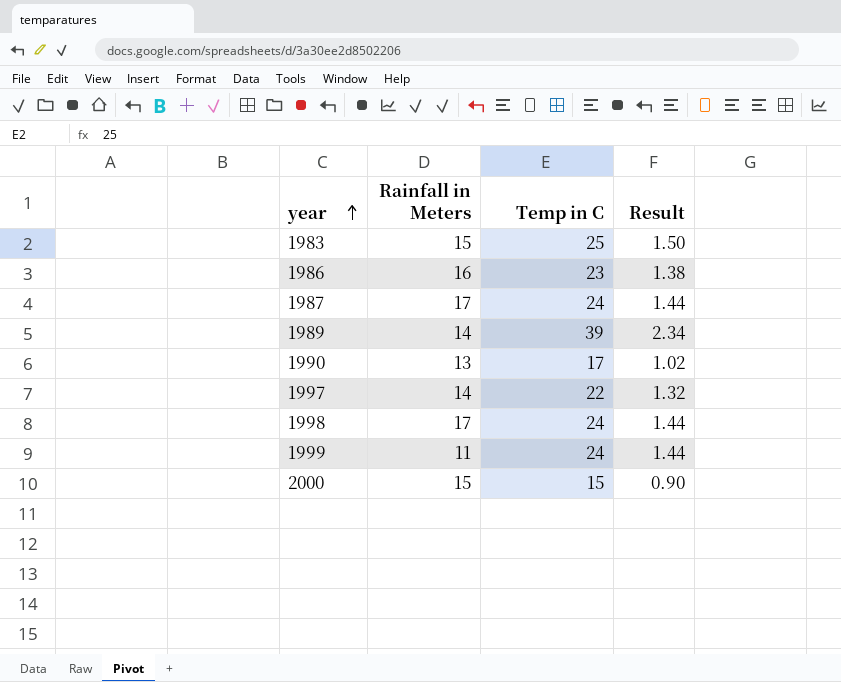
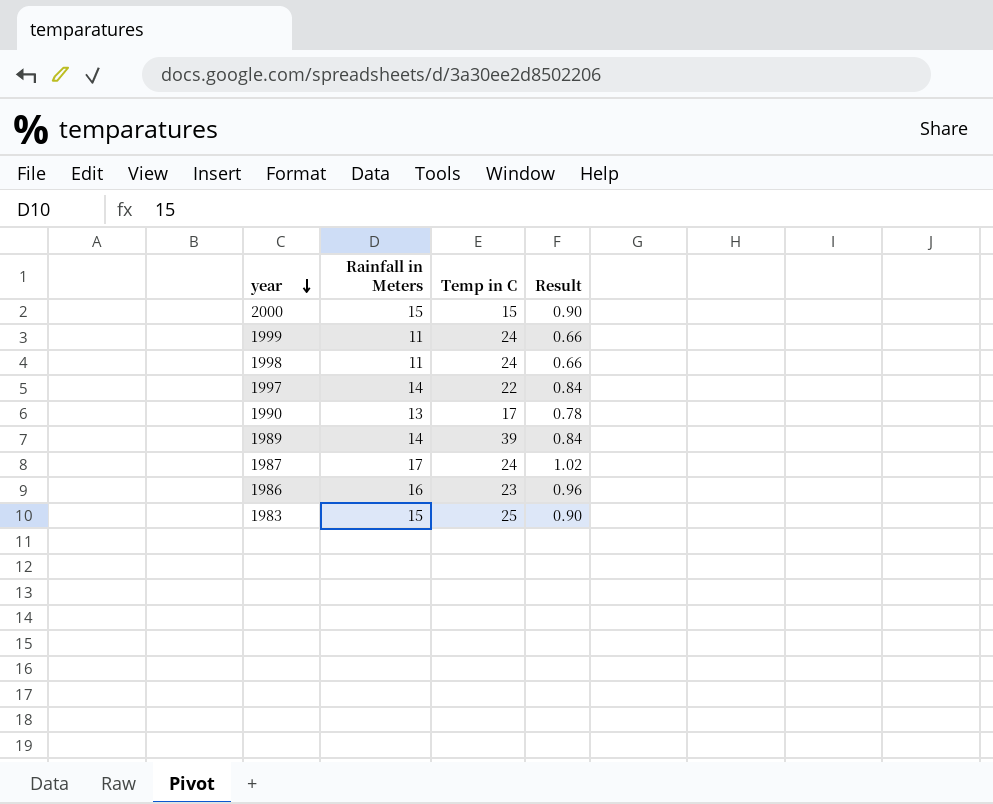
row order: year ascending -> year descending
column Result | formula: [Temp in C] * 0.06 -> [Rainfall in Meters] * 0.06
1998 | Rainfall in Meters: 17 -> 11

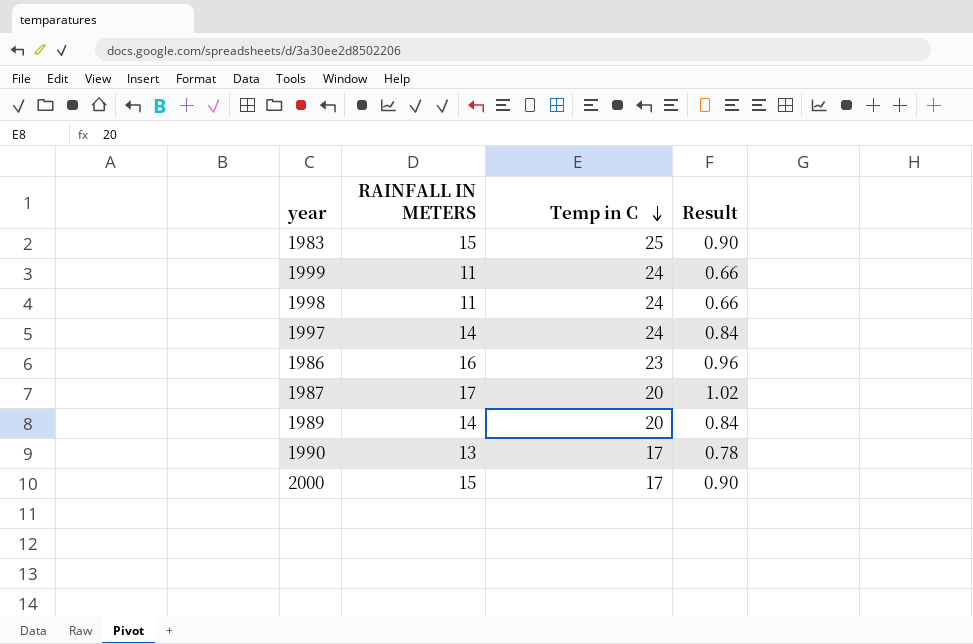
row order: year descending -> Temp in C descending
column name: Rainfall in Meters -> RAINFALL IN METERS
1997 | Temp in C: 22 -> 24
1987 | Temp in C: 24 -> 20
1989 | Temp in C: 39 -> 20
2000 | Temp in C: 15 -> 17

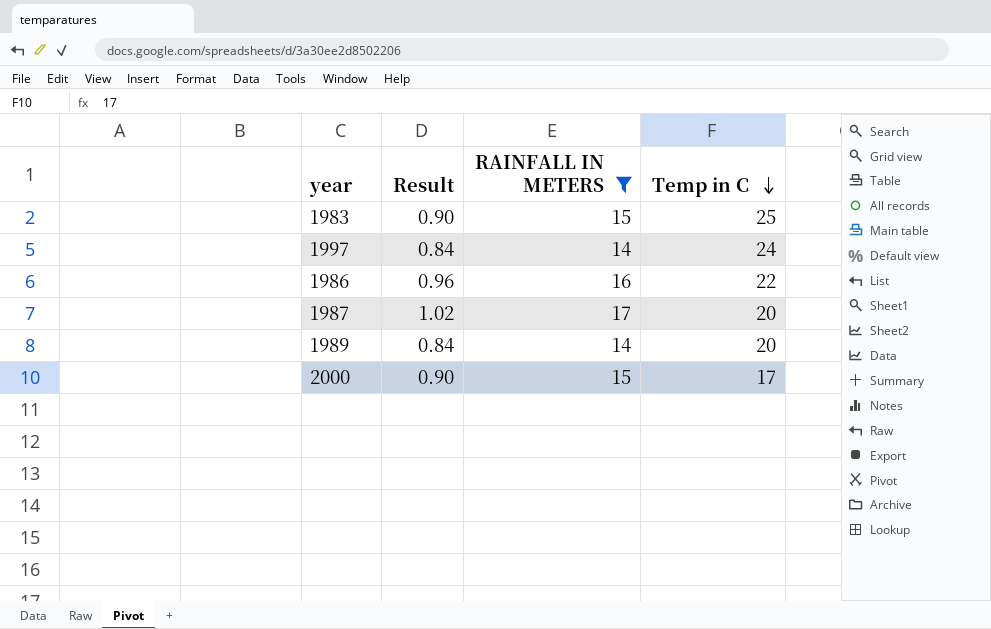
filter: none -> RAINFALL IN METERS >= 14
column Result | position: 4 -> 2
1986 | Temp in C: 23 -> 22

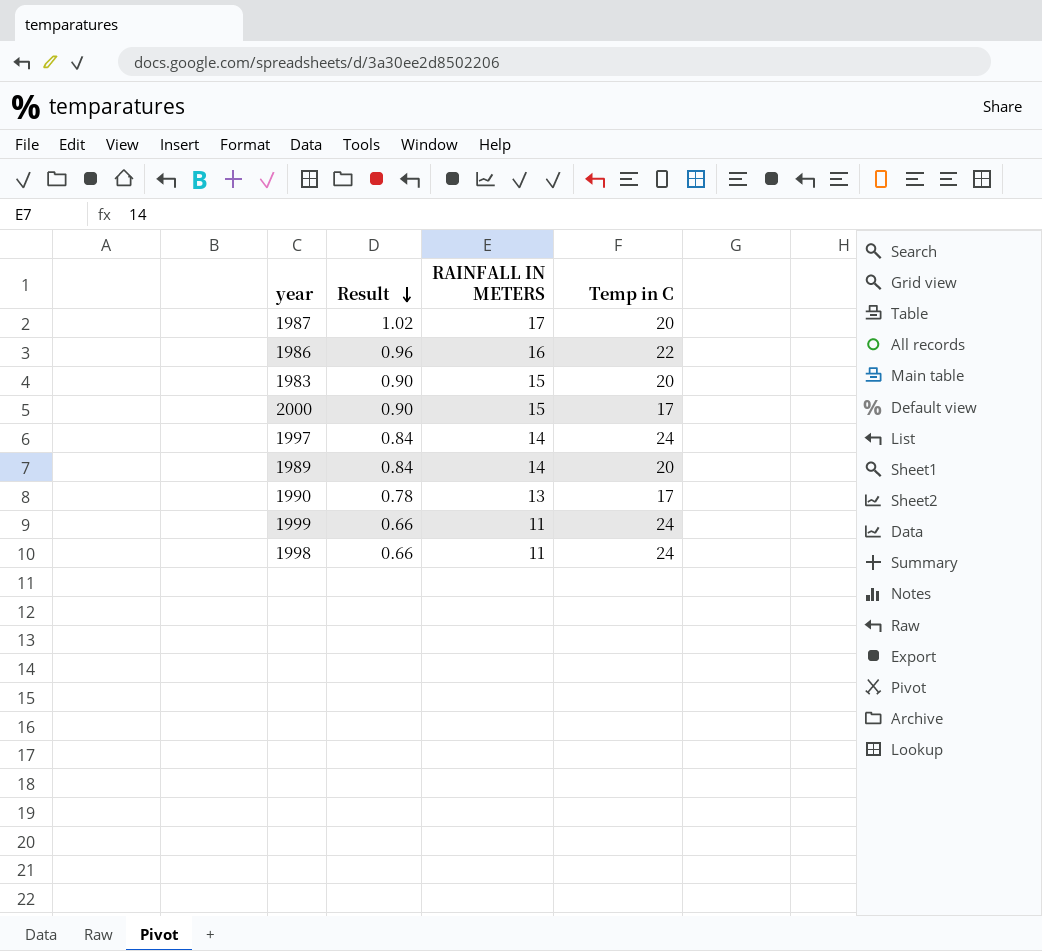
filter: RAINFALL IN METERS >= 14 -> none
row order: Temp in C descending -> Result descending
1983 | Temp in C: 25 -> 20

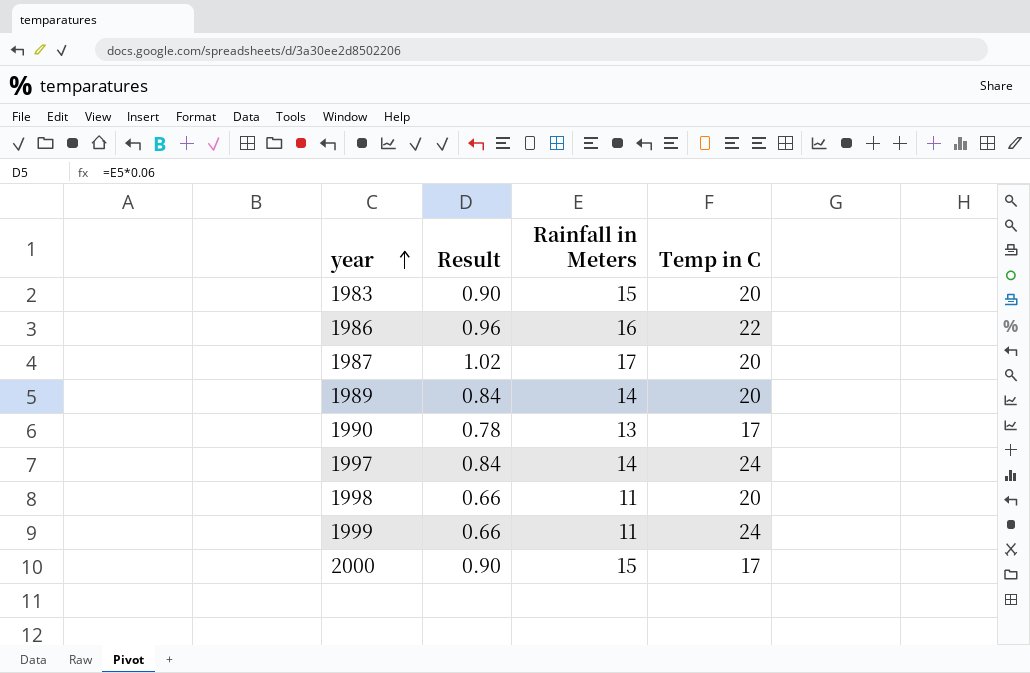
row order: Result descending -> year ascending
column name: RAINFALL IN METERS -> Rainfall in Meters
1998 | Temp in C: 24 -> 20

